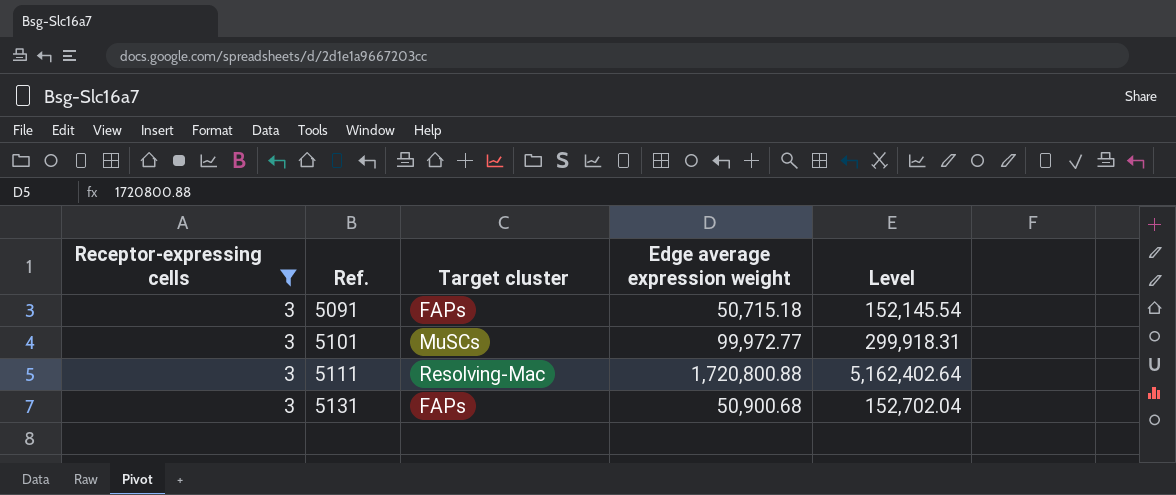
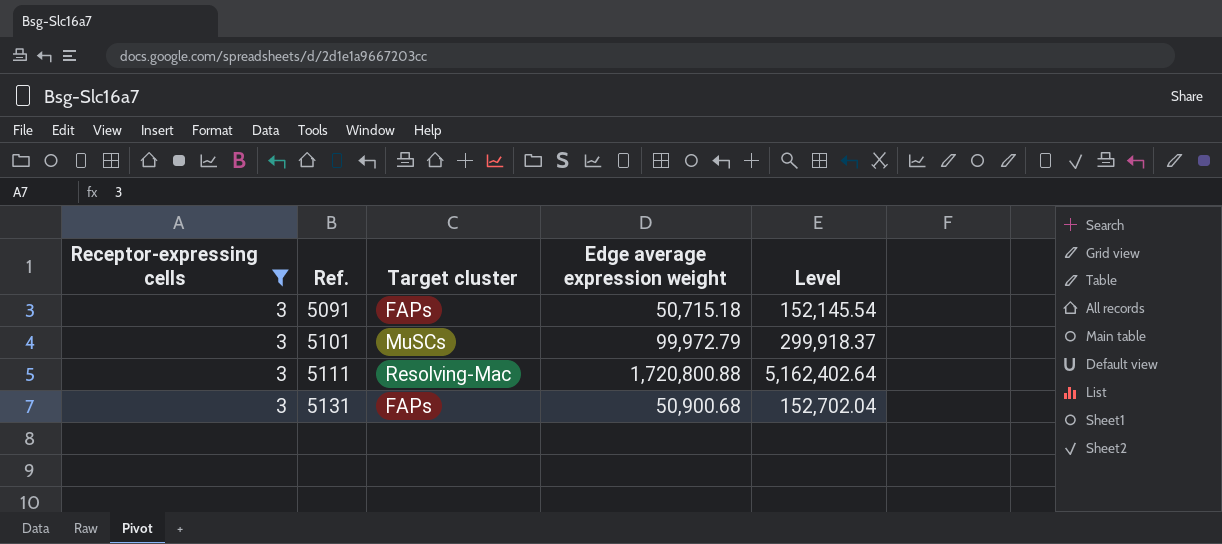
5101 | Edge average expression weight: 99,972.77 -> 99,972.79
5101 | Level: 299,918.31 -> 299,918.37

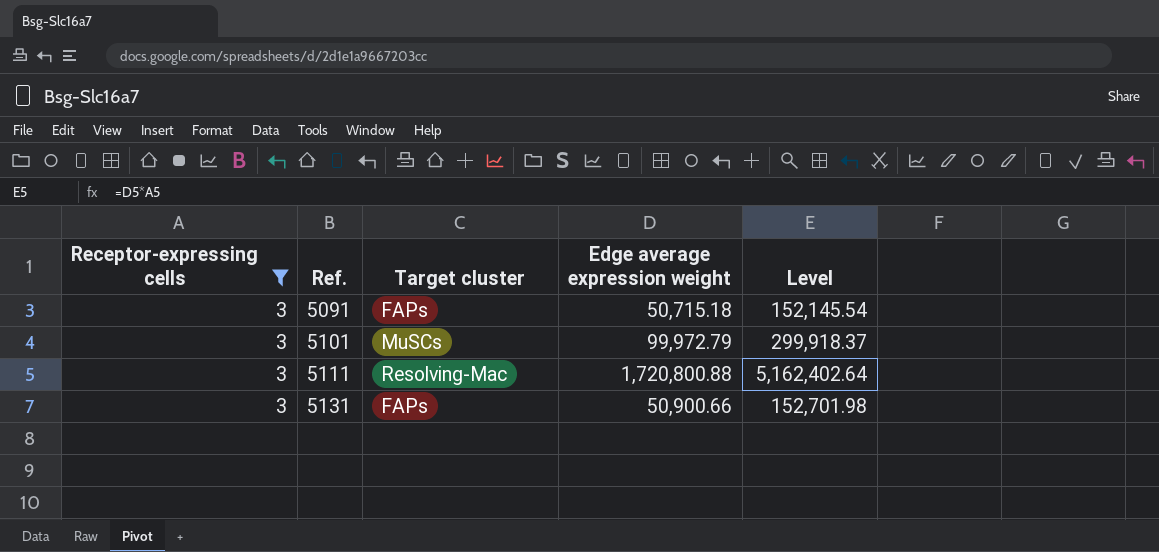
5131 | Edge average expression weight: 50,900.68 -> 50,900.66
5131 | Level: 152,702.04 -> 152,701.98

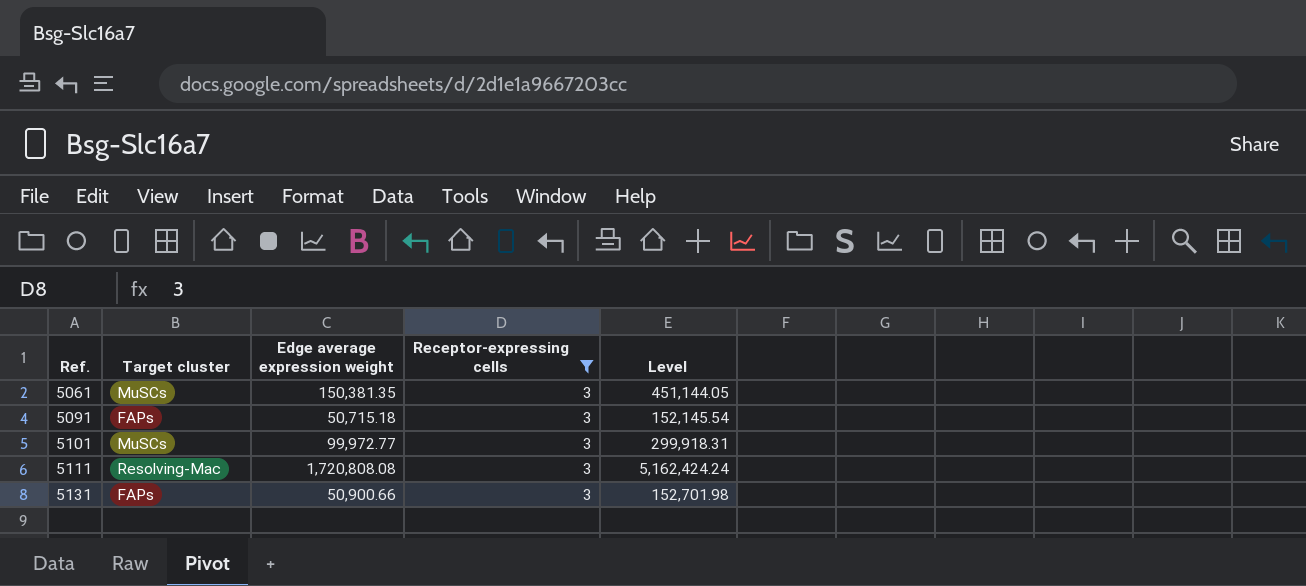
column Receptor-expressing cells | position: 1 -> 4
row 5061: none -> MuSCs | 150,381.35 | 3 | 451,144.05
5101 | Edge average expression weight: 99,972.79 -> 99,972.77
5101 | Level: 299,918.37 -> 299,918.31
5111 | Edge average expression weight: 1,720,800.88 -> 1,720,808.08
5111 | Level: 5,162,402.64 -> 5,162,424.24

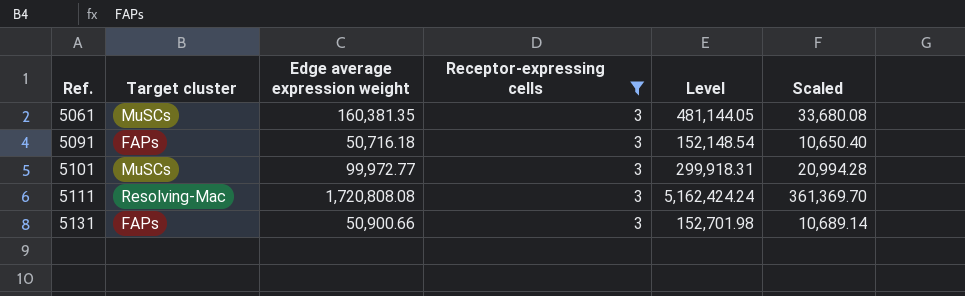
column Scaled | formula: none -> [Level] * 0.07
5061 | Edge average expression weight: 150,381.35 -> 160,381.35
5061 | Level: 451,144.05 -> 481,144.05
5091 | Edge average expression weight: 50,715.18 -> 50,716.18
5091 | Level: 152,145.54 -> 152,148.54

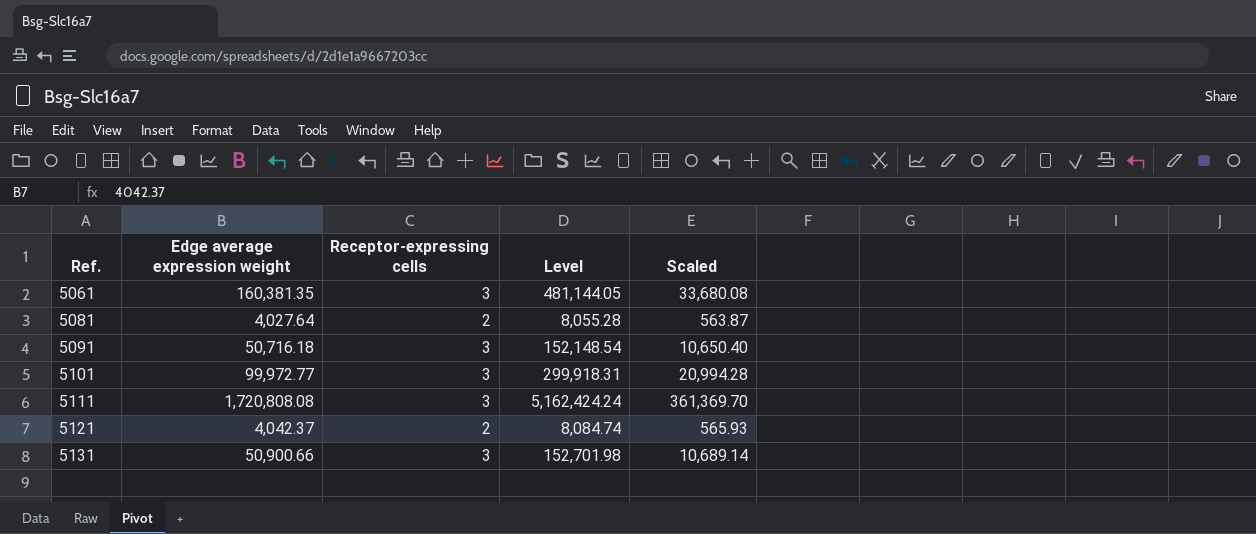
filter: Receptor-expressing cells = 3 -> none
column Target cluster | position: 2 -> none

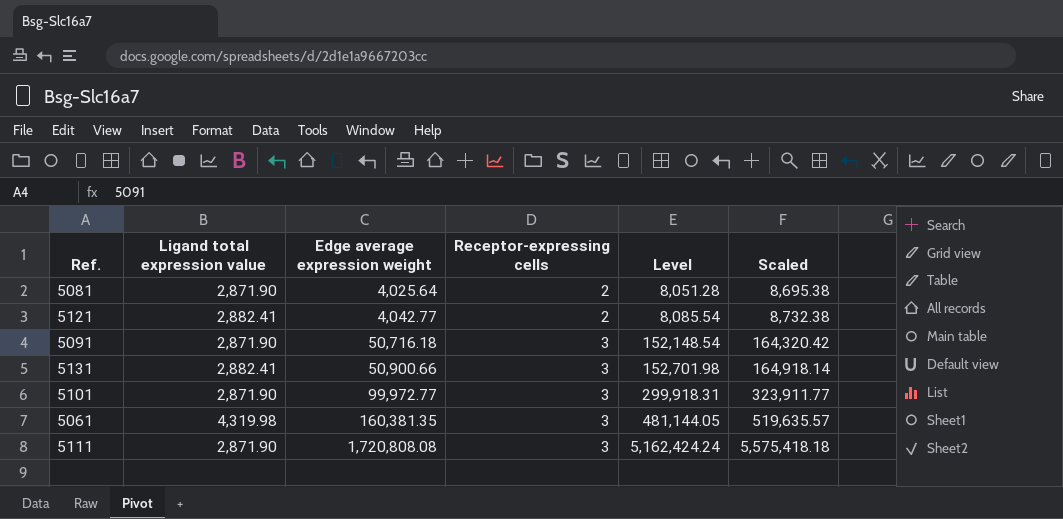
row order: Ref. ascending -> Edge average expression weight ascending
column Ligand total expression value | position: none -> 2
column Scaled | formula: [Level] * 0.07 -> [Level] * 1.08
5081 | Edge average expression weight: 4,027.64 -> 4,025.64
5081 | Level: 8,055.28 -> 8,051.28
5121 | Edge average expression weight: 4,042.37 -> 4,042.77
5121 | Level: 8,084.74 -> 8,085.54

